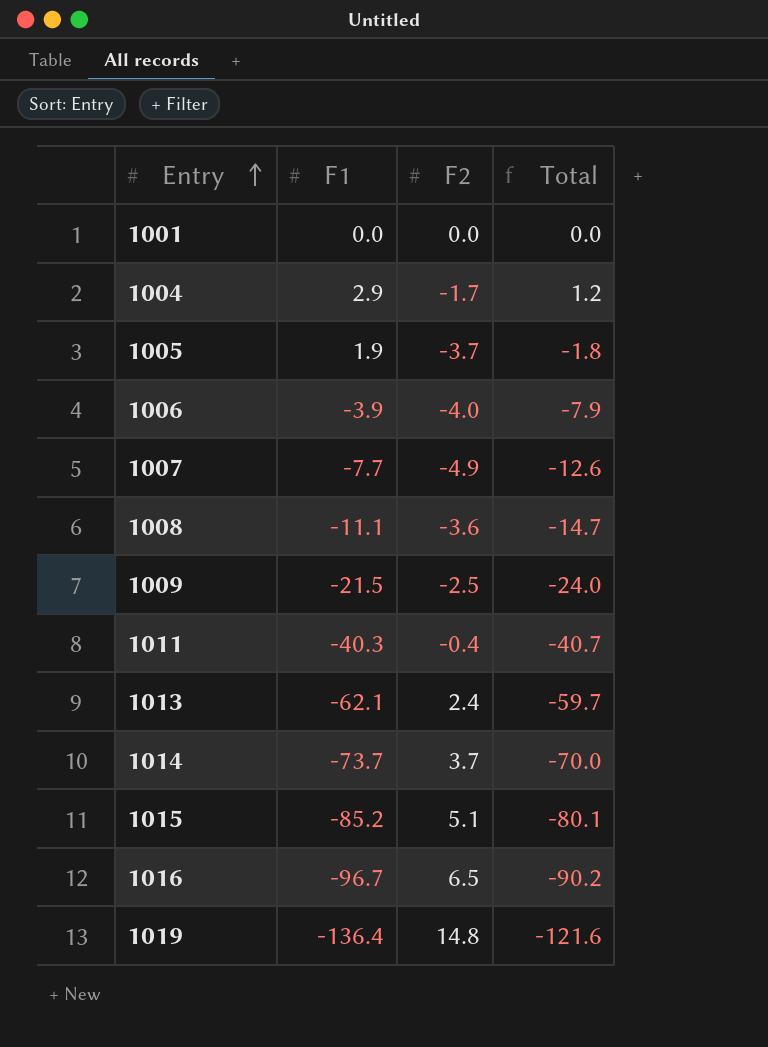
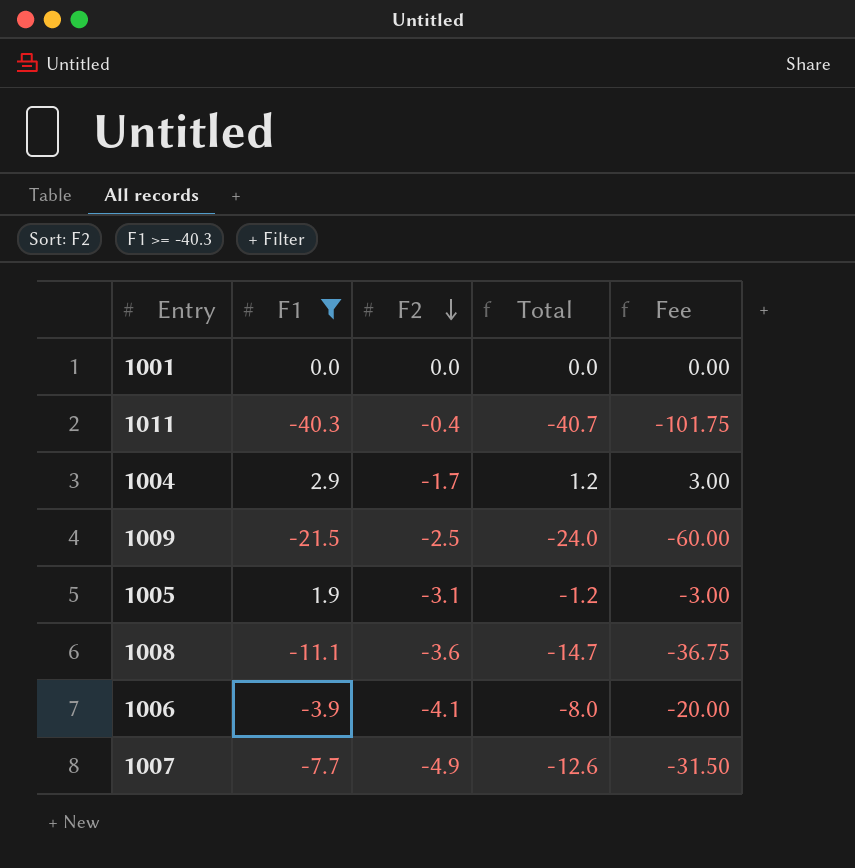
filter: none -> F1 >= -40.3
row order: Entry ascending -> F2 descending
column Fee | formula: none -> [Total] * 2.5
1005 | F2: -3.7 -> -3.1
1005 | Total: -1.8 -> -1.2
1006 | F2: -4.0 -> -4.1
1006 | Total: -7.9 -> -8.0

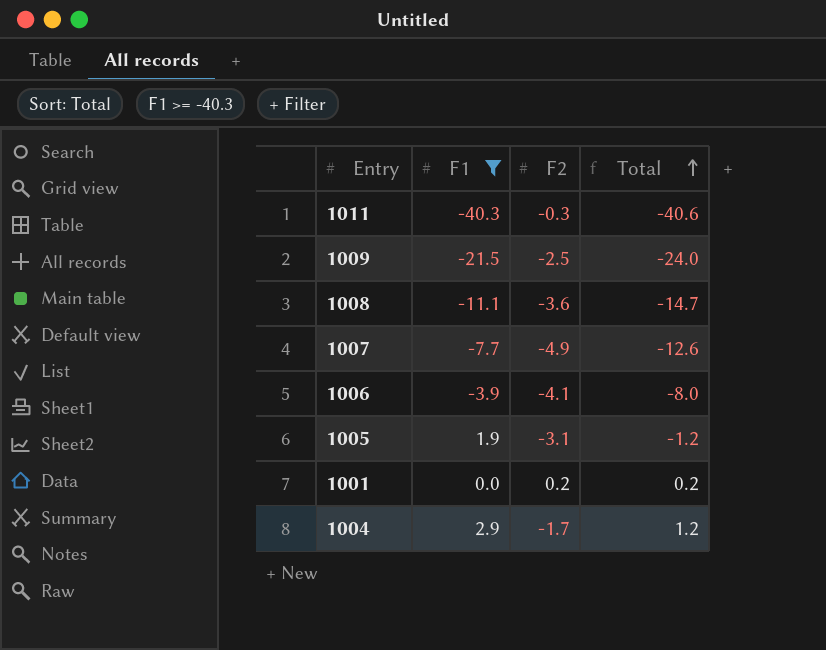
row order: F2 descending -> Total ascending
column Fee | formula: [Total] * 2.5 -> none
1011 | F2: -0.4 -> -0.3
1011 | Total: -40.7 -> -40.6
1001 | F2: 0.0 -> 0.2
1001 | Total: 0.0 -> 0.2

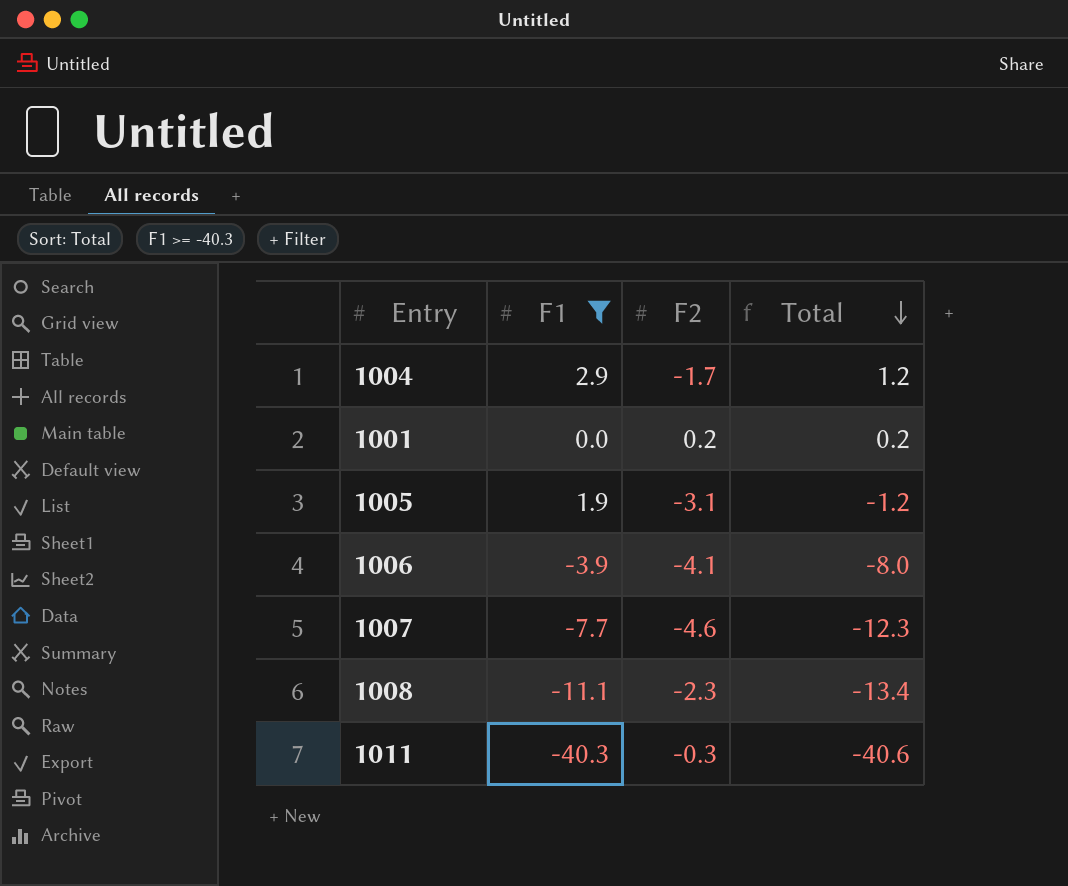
row order: Total ascending -> Total descending
row 1009: -21.5 | -2.5 | -24.0 -> none
1007 | F2: -4.9 -> -4.6
1007 | Total: -12.6 -> -12.3
1008 | F2: -3.6 -> -2.3
1008 | Total: -14.7 -> -13.4

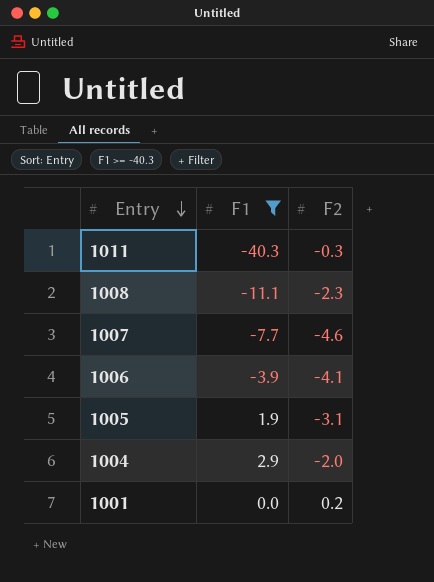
row order: Total descending -> Entry descending
column Total | formula: [F1] + [F2] -> none
1004 | F2: -1.7 -> -2.0

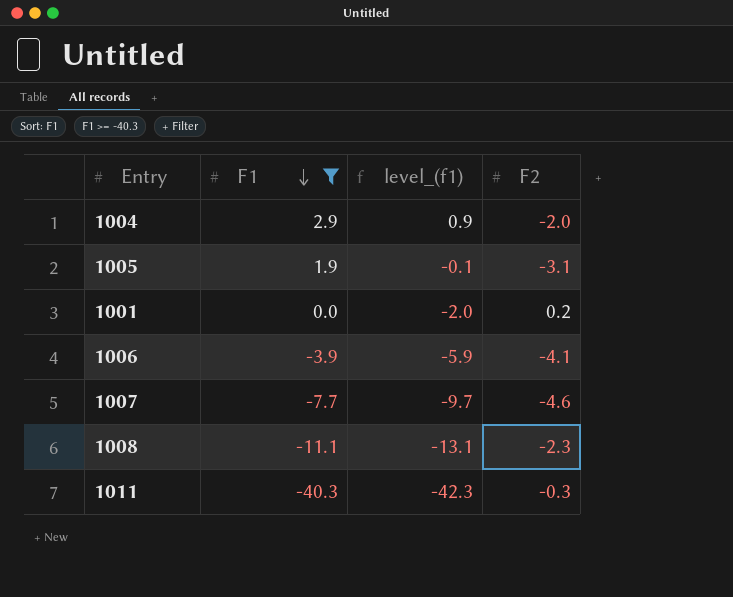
row order: Entry descending -> F1 descending
column level_(f1) | formula: none -> [F1] - 2

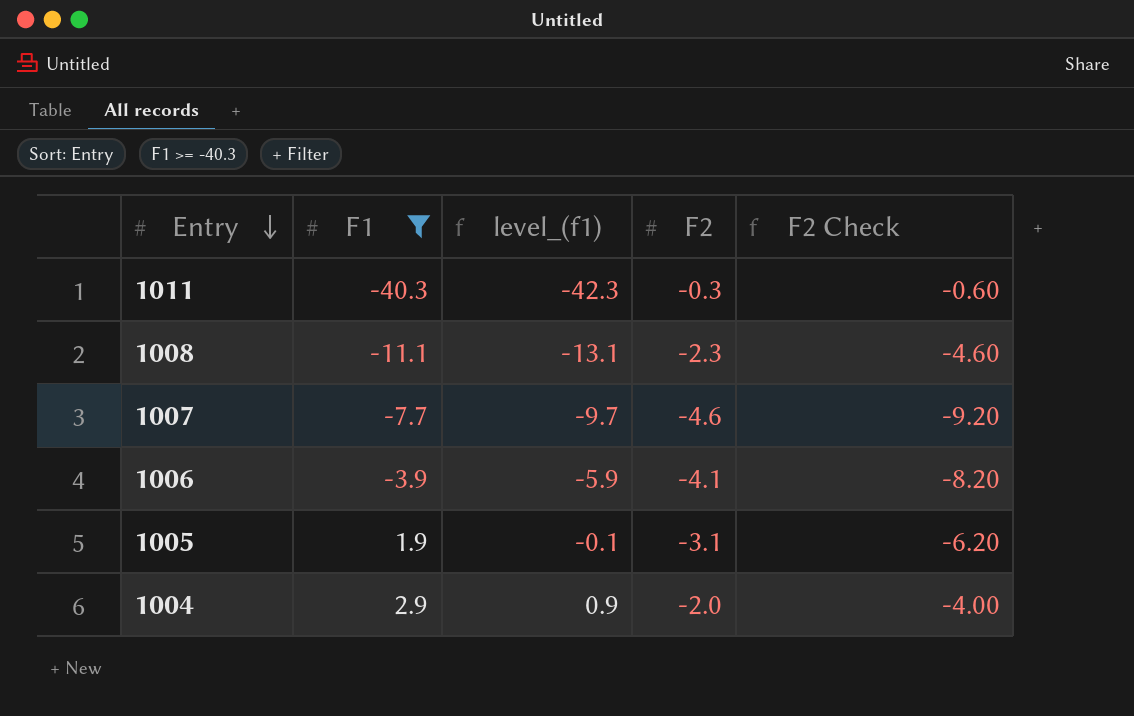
row order: F1 descending -> Entry descending
column F2 Check | formula: none -> [F2] * 2
row 1001: 0.0 | -2.0 | 0.2 -> none

